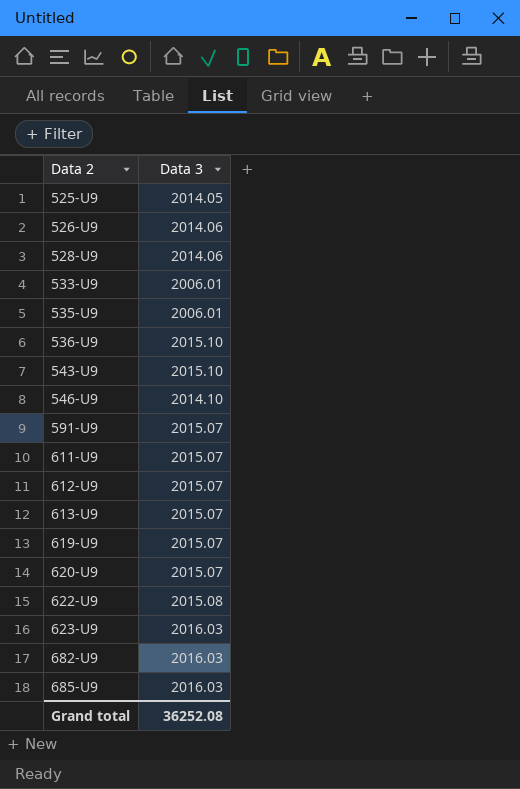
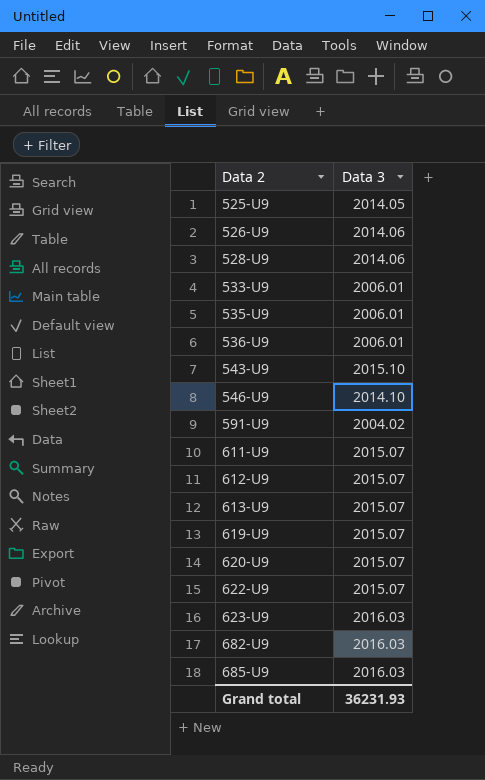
536-U9 | Data 3: 2015.10 -> 2006.01
591-U9 | Data 3: 2015.07 -> 2004.02
622-U9 | Data 3: 2015.08 -> 2015.07
Grand total | Data 3: 36252.08 -> 36231.93

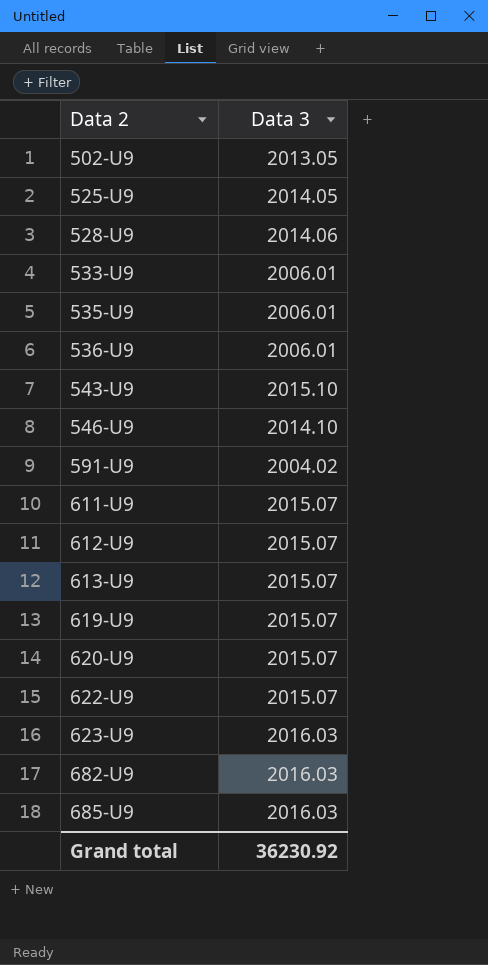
row 526-U9: 2014.06 -> none
row 502-U9: none -> 2013.05
Grand total | Data 3: 36231.93 -> 36230.92

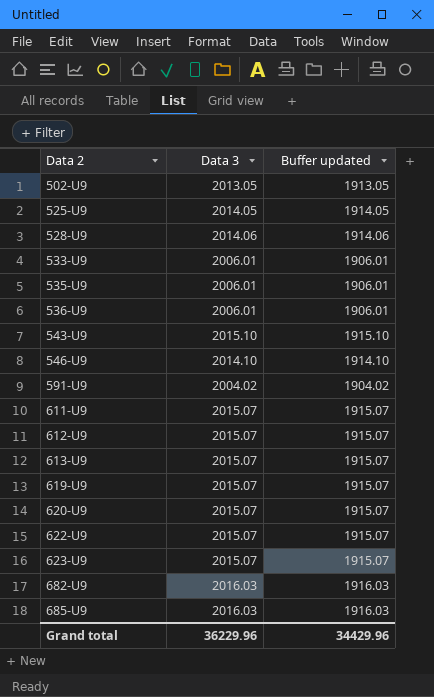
column Buffer updated | formula: none -> [Data 3] - 100
623-U9 | Data 3: 2016.03 -> 2015.07
Grand total | Data 3: 36230.92 -> 36229.96

